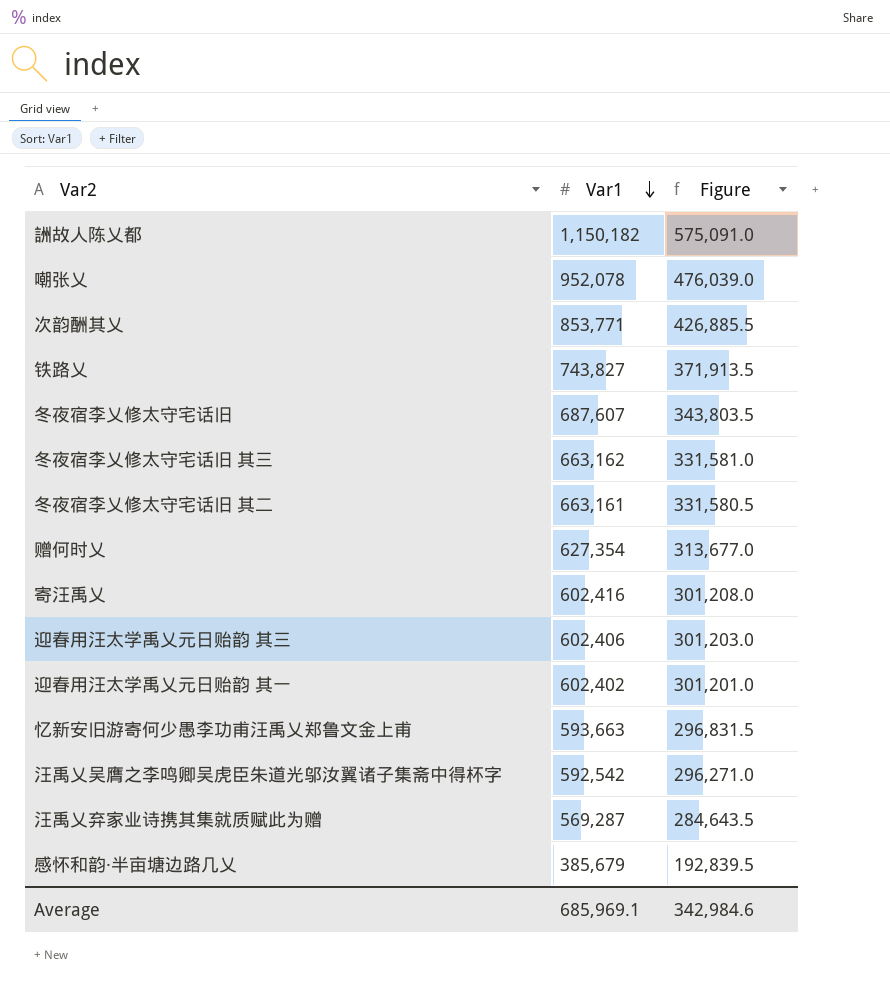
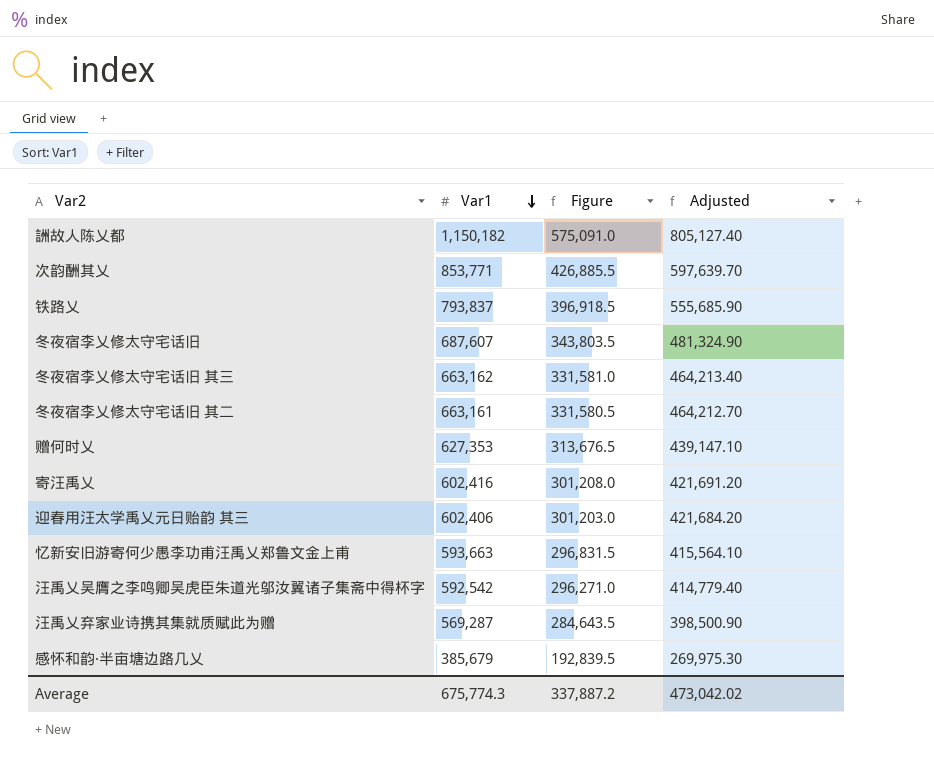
column Adjusted | formula: none -> [Var1] * 0.7
row 嘲张乂: 952,078 | 476,039.0 -> none
row 迎春用汪太学禹乂元日贻韵 其一: 602,402 | 301,201.0 -> none
铁路乂 | Var1: 743,827 -> 793,837
铁路乂 | Figure: 371,913.5 -> 396,918.5
赠何时乂 | Var1: 627,354 -> 627,353
赠何时乂 | Figure: 313,677.0 -> 313,676.5
Average | Var1: 685,969.1 -> 675,774.3
Average | Figure: 342,984.6 -> 337,887.2

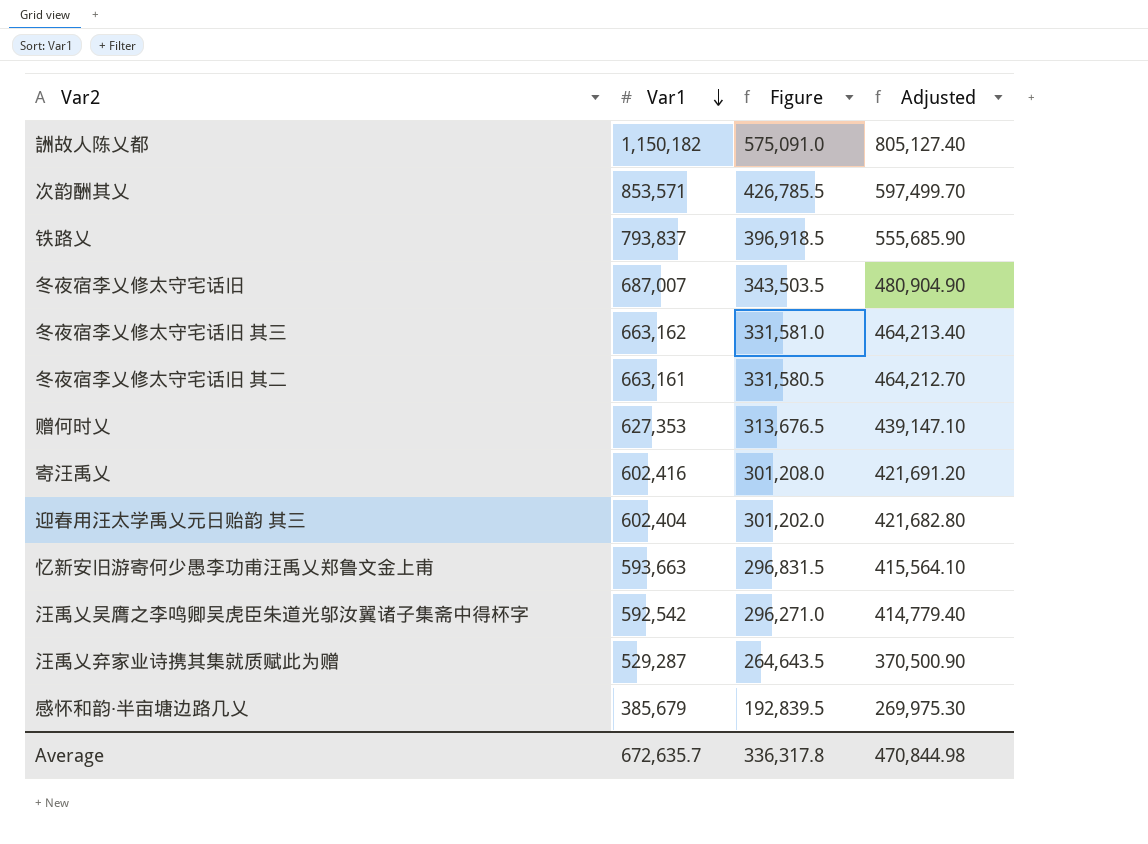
次韵酬其乂 | Var1: 853,771 -> 853,571
次韵酬其乂 | Figure: 426,885.5 -> 426,785.5
次韵酬其乂 | Adjusted: 597,639.70 -> 597,499.70
冬夜宿李乂修太守宅话旧 | Var1: 687,607 -> 687,007
冬夜宿李乂修太守宅话旧 | Figure: 343,803.5 -> 343,503.5
冬夜宿李乂修太守宅话旧 | Adjusted: 481,324.90 -> 480,904.90
迎春用汪太学禹乂元日贻韵 其三 | Var1: 602,406 -> 602,404
迎春用汪太学禹乂元日贻韵 其三 | Figure: 301,203.0 -> 301,202.0
迎春用汪太学禹乂元日贻韵 其三 | Adjusted: 421,684.20 -> 421,682.80
汪禹乂弃家业诗携其集就质赋此为赠 | Var1: 569,287 -> 529,287
汪禹乂弃家业诗携其集就质赋此为赠 | Figure: 284,643.5 -> 264,643.5
汪禹乂弃家业诗携其集就质赋此为赠 | Adjusted: 398,500.90 -> 370,500.90
Average | Var1: 675,774.3 -> 672,635.7
Average | Figure: 337,887.2 -> 336,317.8
Average | Adjusted: 473,042.02 -> 470,844.98

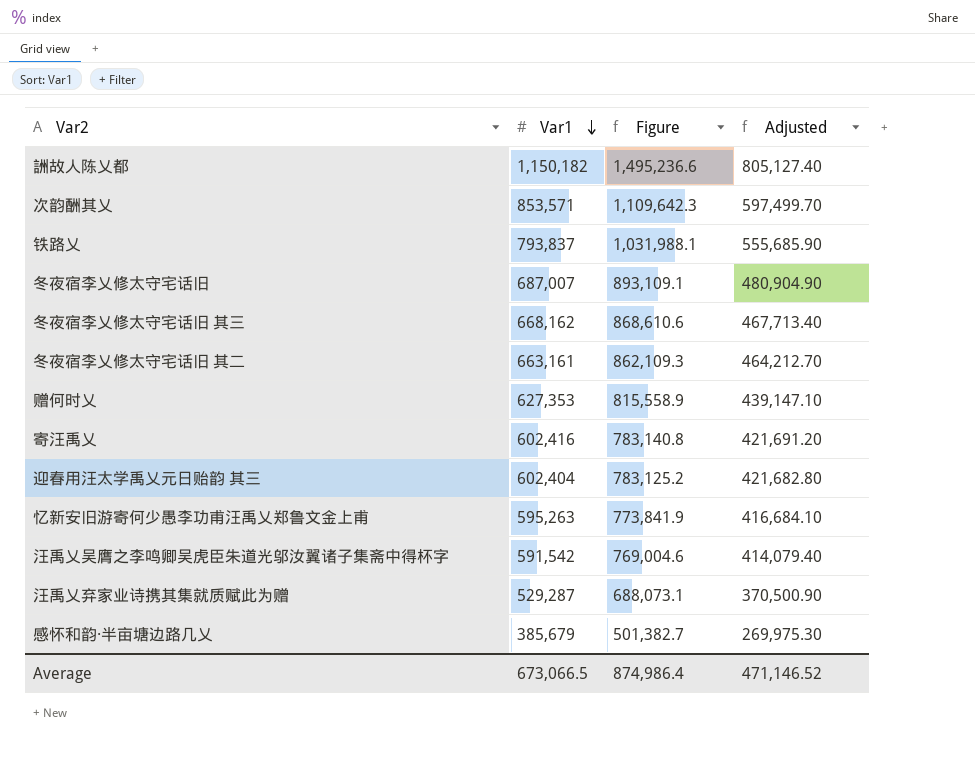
column Figure | formula: [Var1] * 0.5 -> [Var1] * 1.3
冬夜宿李乂修太守宅话旧 其三 | Var1: 663,162 -> 668,162
冬夜宿李乂修太守宅话旧 其三 | Adjusted: 464,213.40 -> 467,713.40
忆新安旧游寄何少愚李功甫汪禹乂郑鲁文金上甫 | Var1: 593,663 -> 595,263
忆新安旧游寄何少愚李功甫汪禹乂郑鲁文金上甫 | Adjusted: 415,564.10 -> 416,684.10
汪禹乂吴膺之李鸣卿吴虎臣朱道光邬汝翼诸子集斋中得杯字 | Var1: 592,542 -> 591,542
汪禹乂吴膺之李鸣卿吴虎臣朱道光邬汝翼诸子集斋中得杯字 | Adjusted: 414,779.40 -> 414,079.40
Average | Var1: 672,635.7 -> 673,066.5
Average | Figure: 336,317.8 -> 874,986.4
Average | Adjusted: 470,844.98 -> 471,146.52

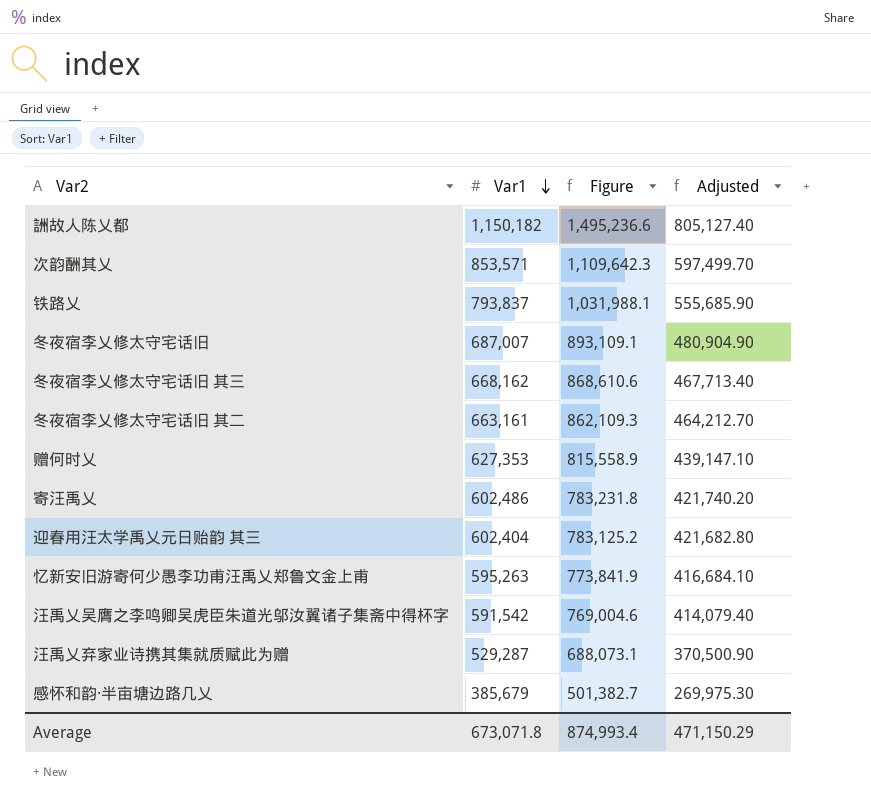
寄汪禹乂 | Var1: 602,416 -> 602,486
寄汪禹乂 | Figure: 783,140.8 -> 783,231.8
寄汪禹乂 | Adjusted: 421,691.20 -> 421,740.20
Average | Var1: 673,066.5 -> 673,071.8
Average | Figure: 874,986.4 -> 874,993.4
Average | Adjusted: 471,146.52 -> 471,150.29

